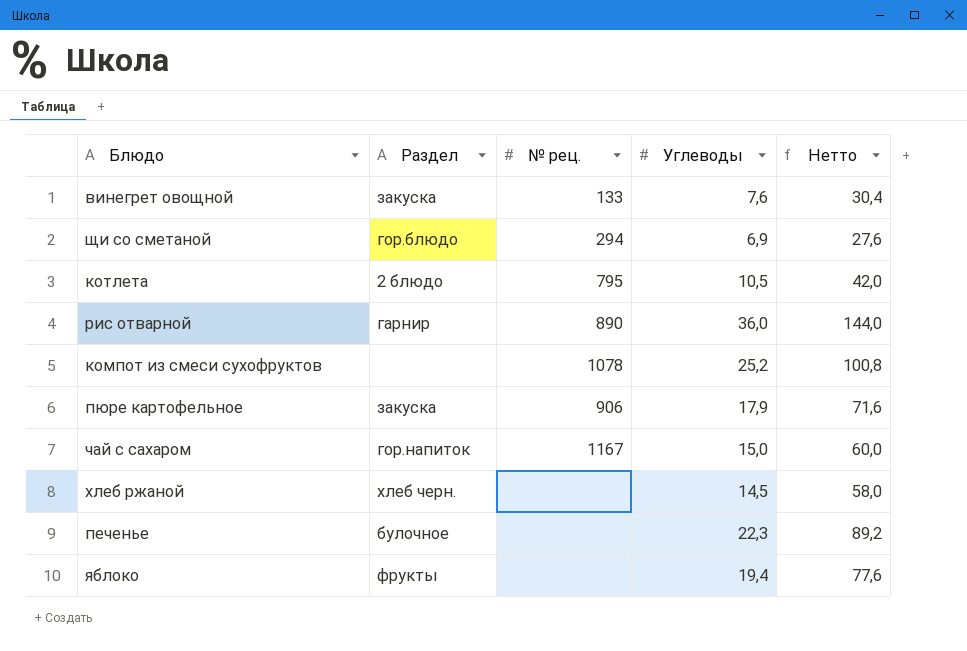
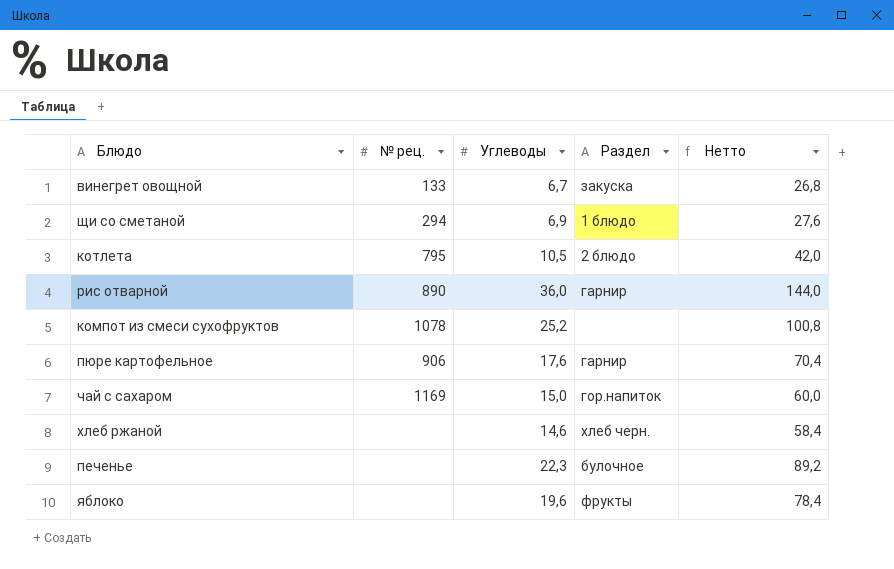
column Раздел | position: 2 -> 4
винегрет овощной | Углеводы: 7,6 -> 6,7
винегрет овощной | Нетто: 30,4 -> 26,8
щи со сметаной | Раздел: гор.блюдо -> 1 блюдо
пюре картофельное | Углеводы: 17,9 -> 17,6
пюре картофельное | Раздел: закуска -> гарнир
пюре картофельное | Нетто: 71,6 -> 70,4
чай с сахаром | № рец.: 1167 -> 1169
хлеб ржаной | Углеводы: 14,5 -> 14,6
хлеб ржаной | Нетто: 58,0 -> 58,4
яблоко | Углеводы: 19,4 -> 19,6
яблоко | Нетто: 77,6 -> 78,4

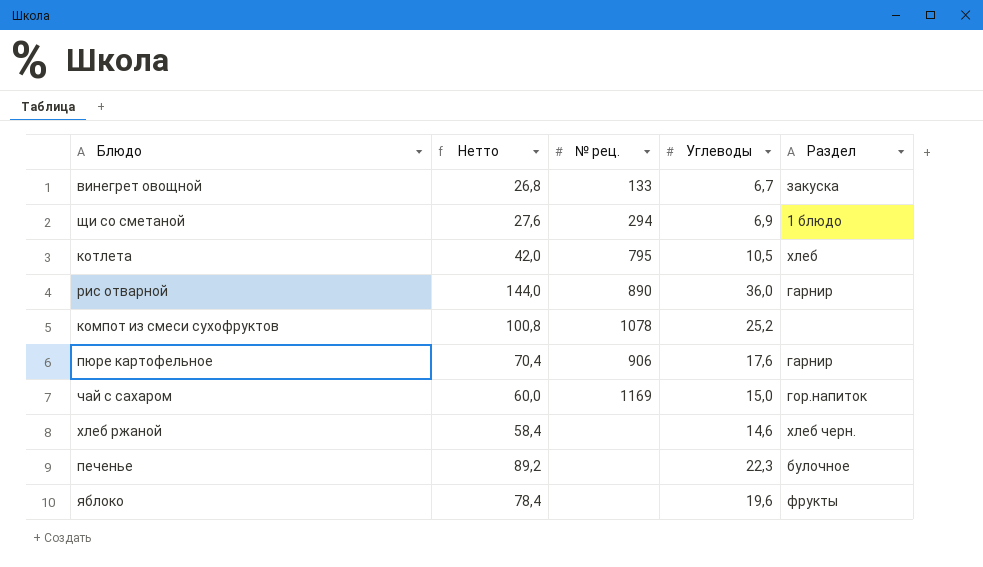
column Нетто | position: 5 -> 2
котлета | Раздел: 2 блюдо -> хлеб

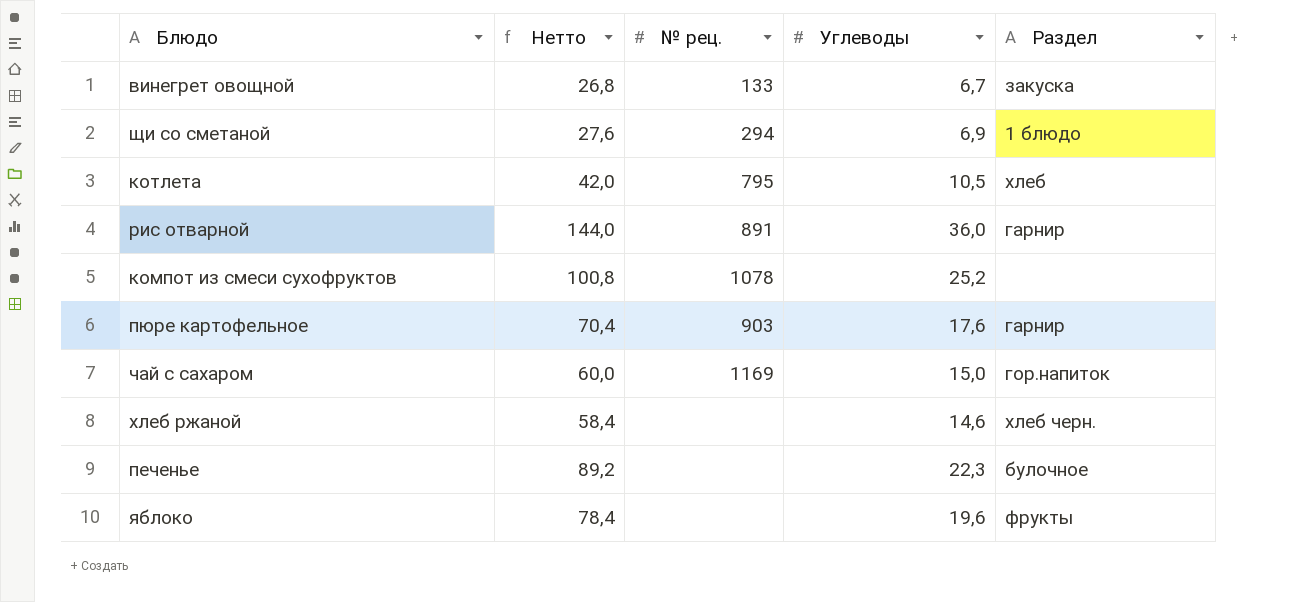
рис отварной | № рец.: 890 -> 891
пюре картофельное | № рец.: 906 -> 903

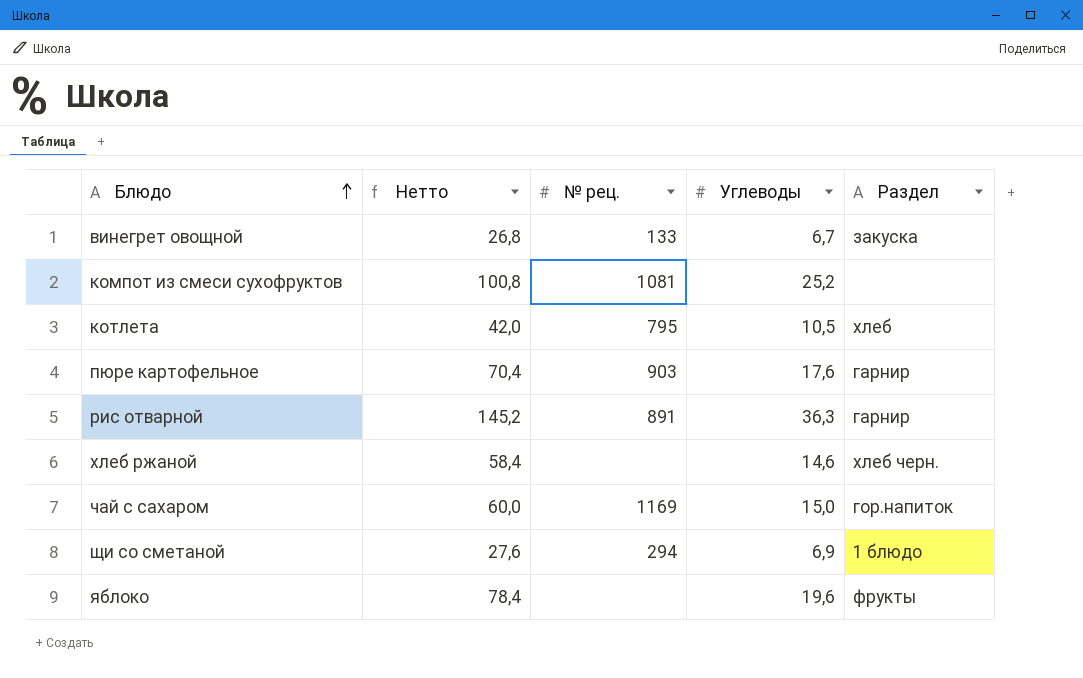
row order: none -> Блюдо ascending
row печенье: 89,2 | none | 22,3 | булочное -> none
компот из смеси сухофруктов | № рец.: 1078 -> 1081
рис отварной | Нетто: 144,0 -> 145,2
рис отварной | Углеводы: 36,0 -> 36,3

